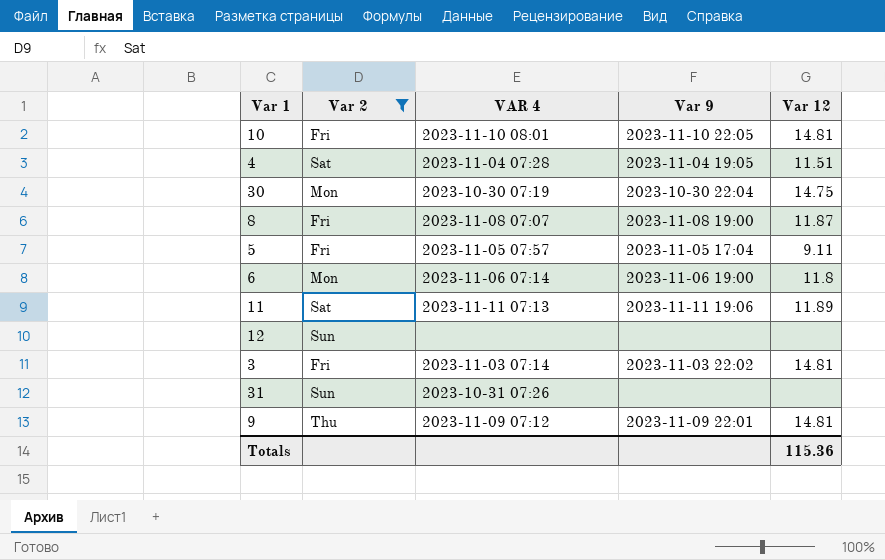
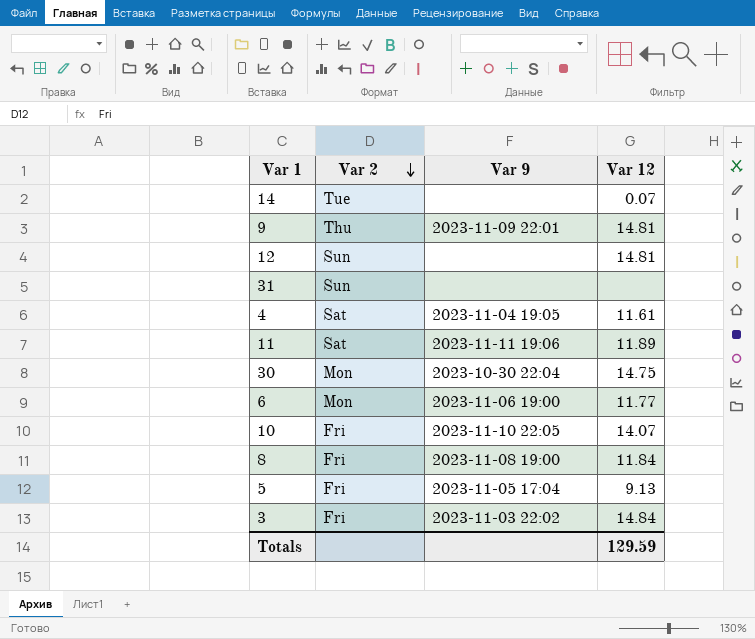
filter: Var 2 != Tue -> none
row order: none -> Var 2 descending
column VAR 4 | position: 3 -> none
12 | Var 12: none -> 14.81
4 | Var 12: 11.51 -> 11.61
6 | Var 12: 11.8 -> 11.77
10 | Var 12: 14.81 -> 14.07
8 | Var 12: 11.87 -> 11.84
5 | Var 12: 9.11 -> 9.13
3 | Var 12: 14.81 -> 14.84
Totals | Var 12: 115.36 -> 129.59

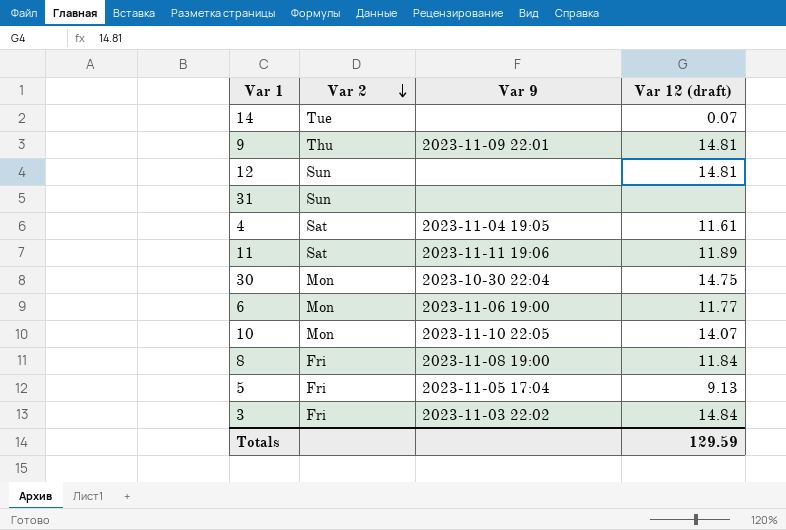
column name: Var 12 -> Var 12 (draft)
10 | Var 2: Fri -> Mon

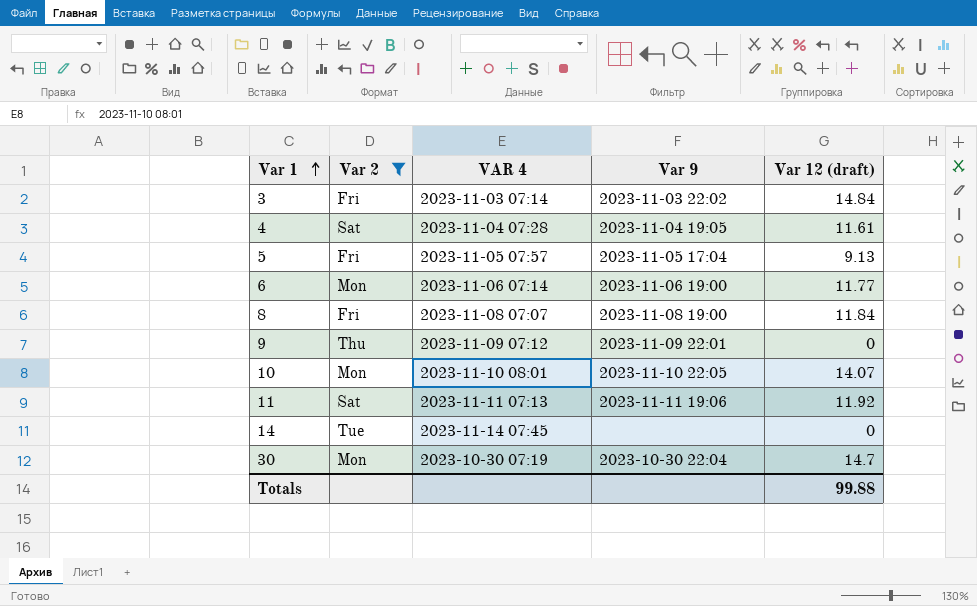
filter: none -> Var 2 != Sun
row order: Var 2 descending -> Var 1 ascending
column VAR 4 | position: none -> 3
9 | Var 12 (draft): 14.81 -> 0
11 | Var 12 (draft): 11.89 -> 11.92
14 | Var 12 (draft): 0.07 -> 0
30 | Var 12 (draft): 14.75 -> 14.7
Totals | Var 12 (draft): 129.59 -> 99.88

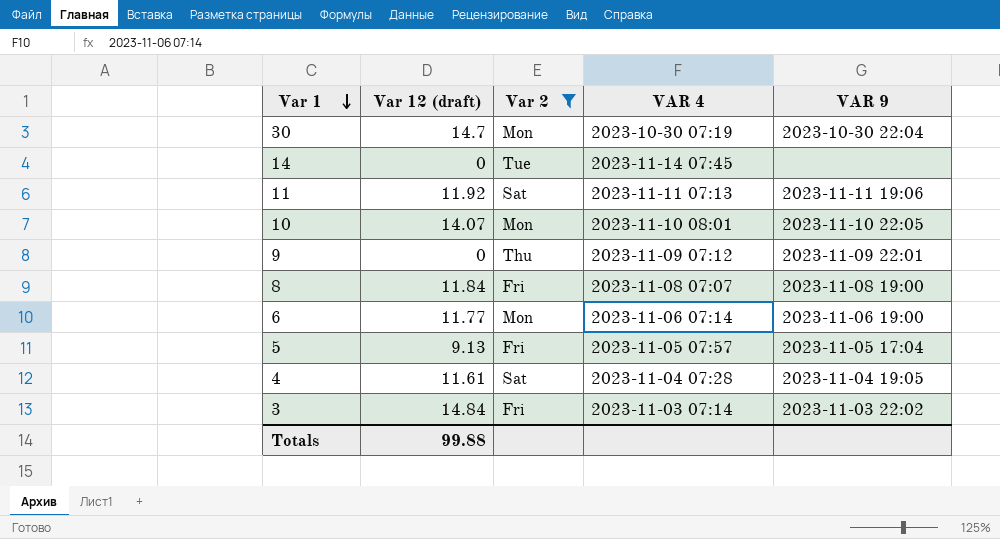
row order: Var 1 ascending -> Var 1 descending
column Var 12 (draft) | position: 5 -> 2
column name: Var 9 -> VAR 9

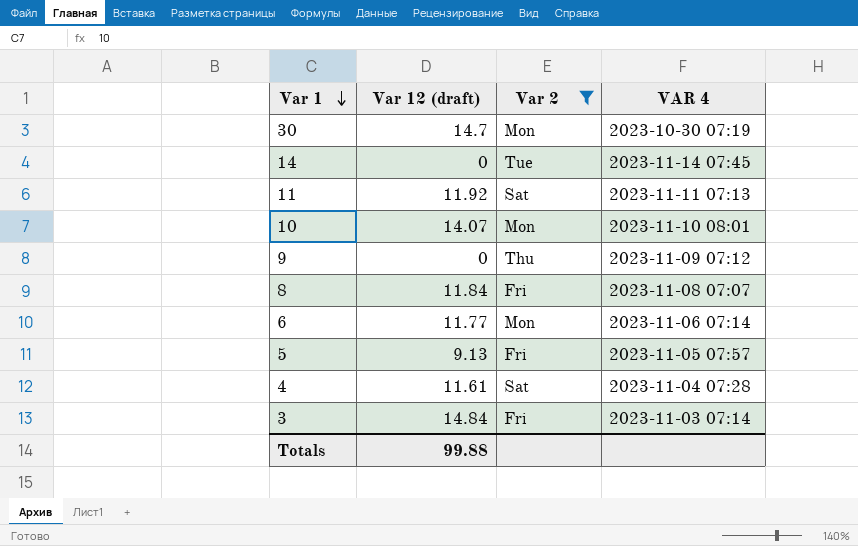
column VAR 9 | position: 5 -> none

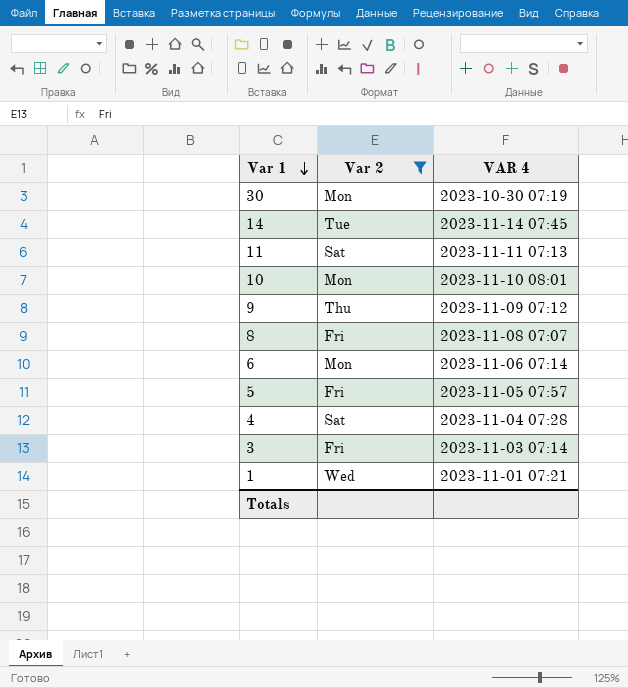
column Var 12 (draft) | position: 2 -> none
row 1: none -> Wed | 2023-11-01 07:21

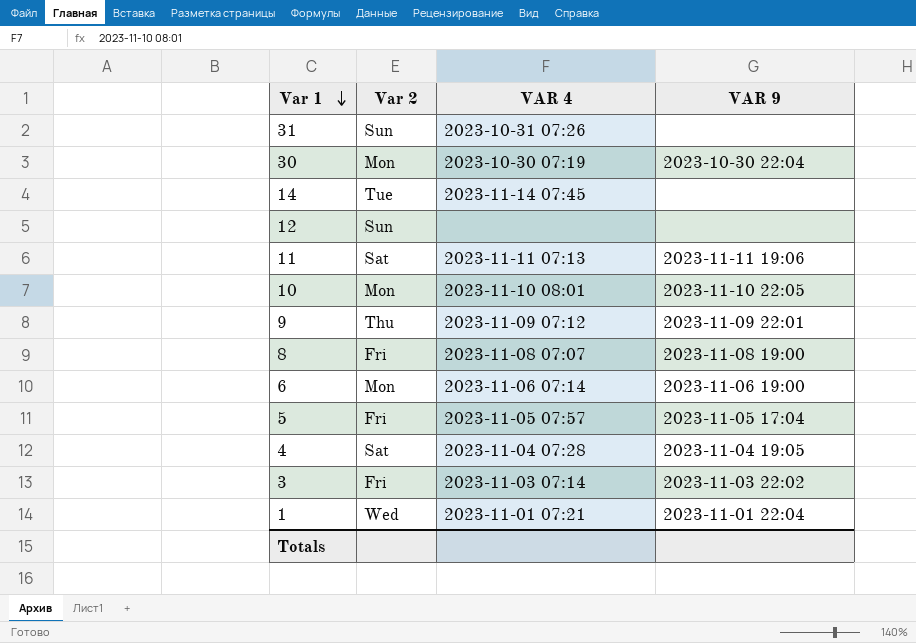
filter: Var 2 != Sun -> none
column VAR 9 | position: none -> 4

